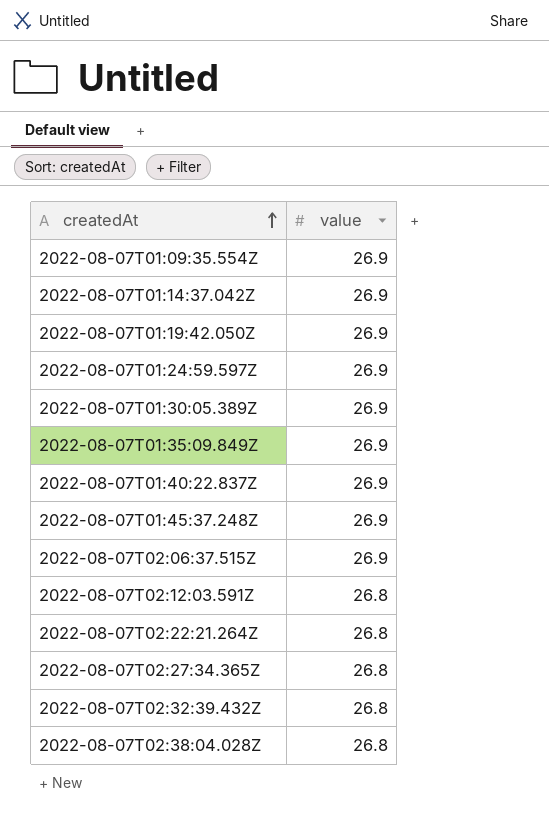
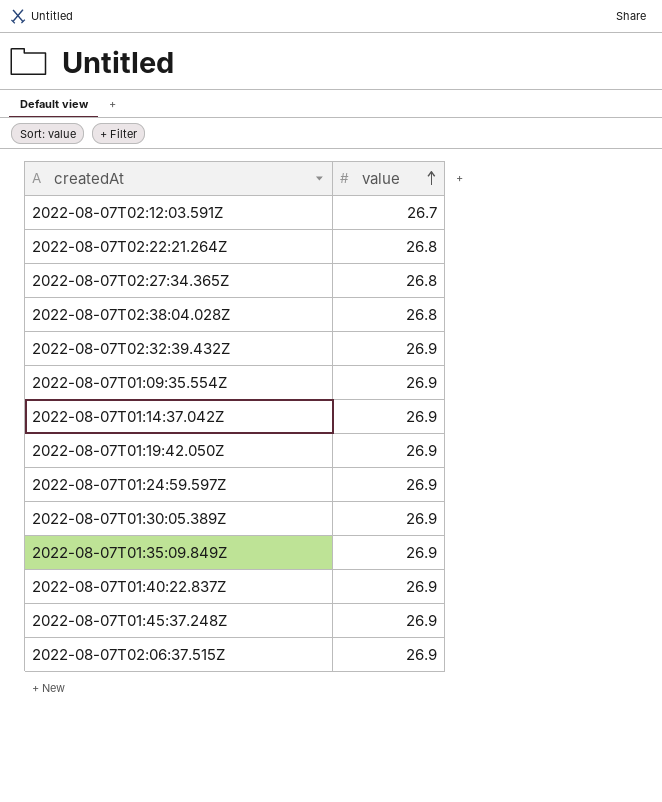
row order: createdAt ascending -> value ascending
2022-08-07T02:12:03.591Z | value: 26.8 -> 26.7
2022-08-07T02:32:39.432Z | value: 26.8 -> 26.9

